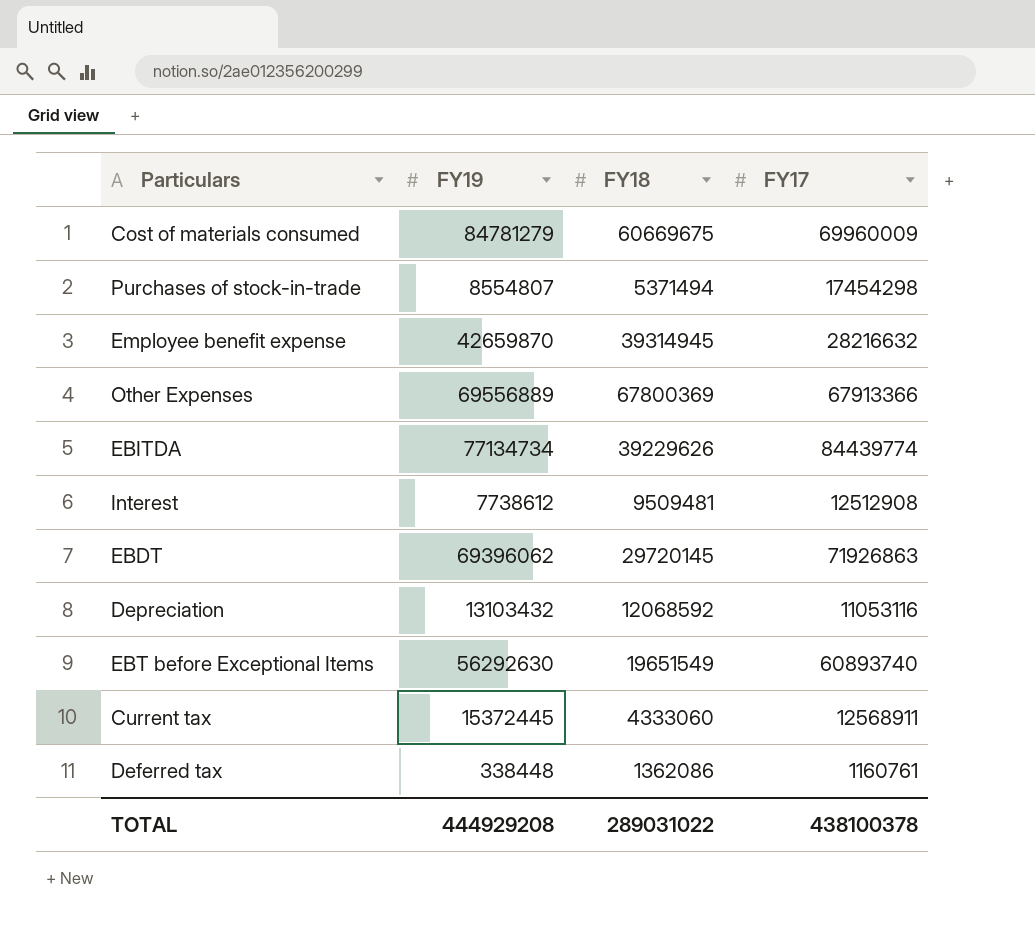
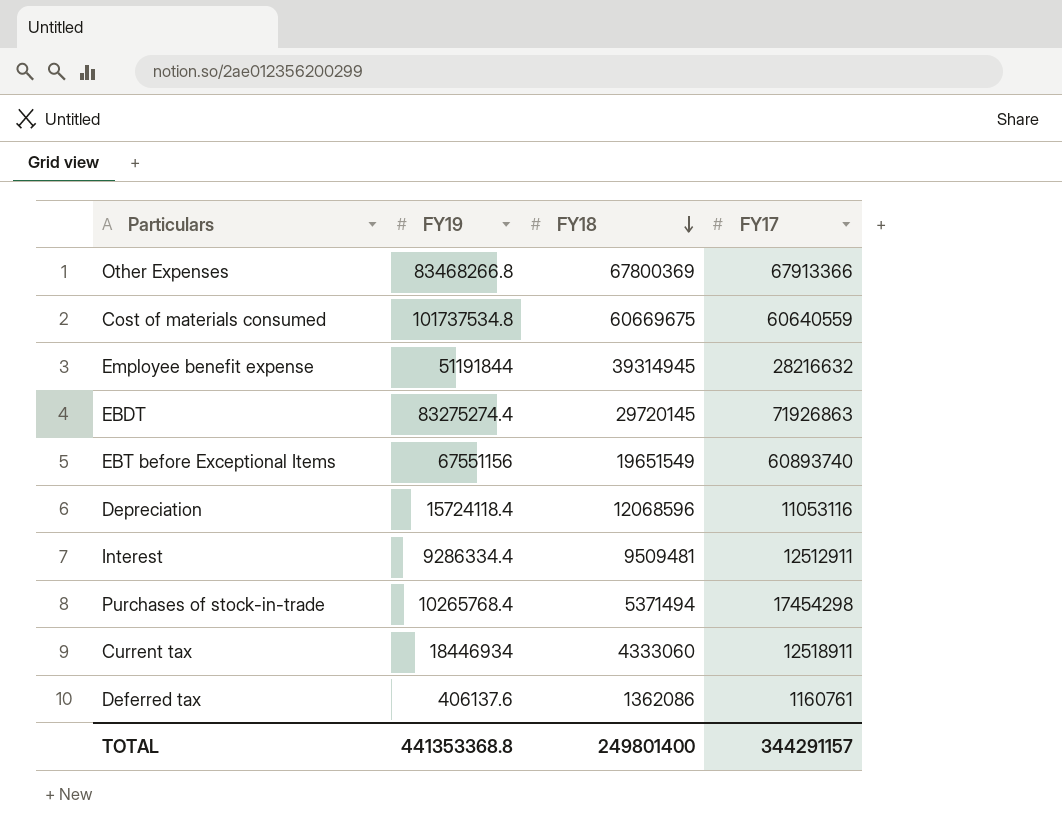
row order: none -> FY18 descending
row EBITDA: 77134734 | 39229626 | 84439774 -> none
Other Expenses | FY19: 69556889 -> 83468266.8
Cost of materials consumed | FY19: 84781279 -> 101737534.8
Cost of materials consumed | FY17: 69960009 -> 60640559
Employee benefit expense | FY19: 42659870 -> 51191844
EBDT | FY19: 69396062 -> 83275274.4
EBT before Exceptional Items | FY19: 56292630 -> 67551156
Depreciation | FY19: 13103432 -> 15724118.4
Depreciation | FY18: 12068592 -> 12068596
Interest | FY19: 7738612 -> 9286334.4
Interest | FY17: 12512908 -> 12512911
Purchases of stock-in-trade | FY19: 8554807 -> 10265768.4
Current tax | FY19: 15372445 -> 18446934
Current tax | FY17: 12568911 -> 12518911
Deferred tax | FY19: 338448 -> 406137.6
TOTAL | FY19: 444929208 -> 441353368.8
TOTAL | FY18: 289031022 -> 249801400
TOTAL | FY17: 438100378 -> 344291157

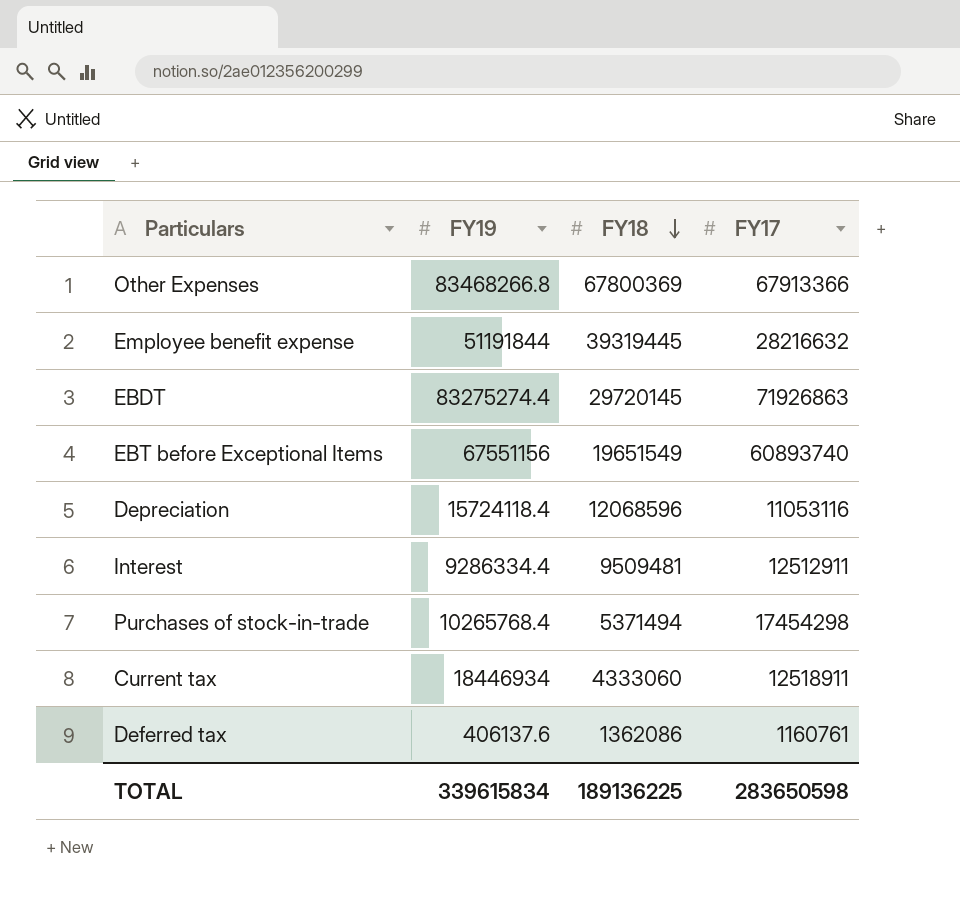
row Cost of materials consumed: 101737534.8 | 60669675 | 60640559 -> none
Employee benefit expense | FY18: 39314945 -> 39319445
TOTAL | FY19: 441353368.8 -> 339615834
TOTAL | FY18: 249801400 -> 189136225
TOTAL | FY17: 344291157 -> 283650598

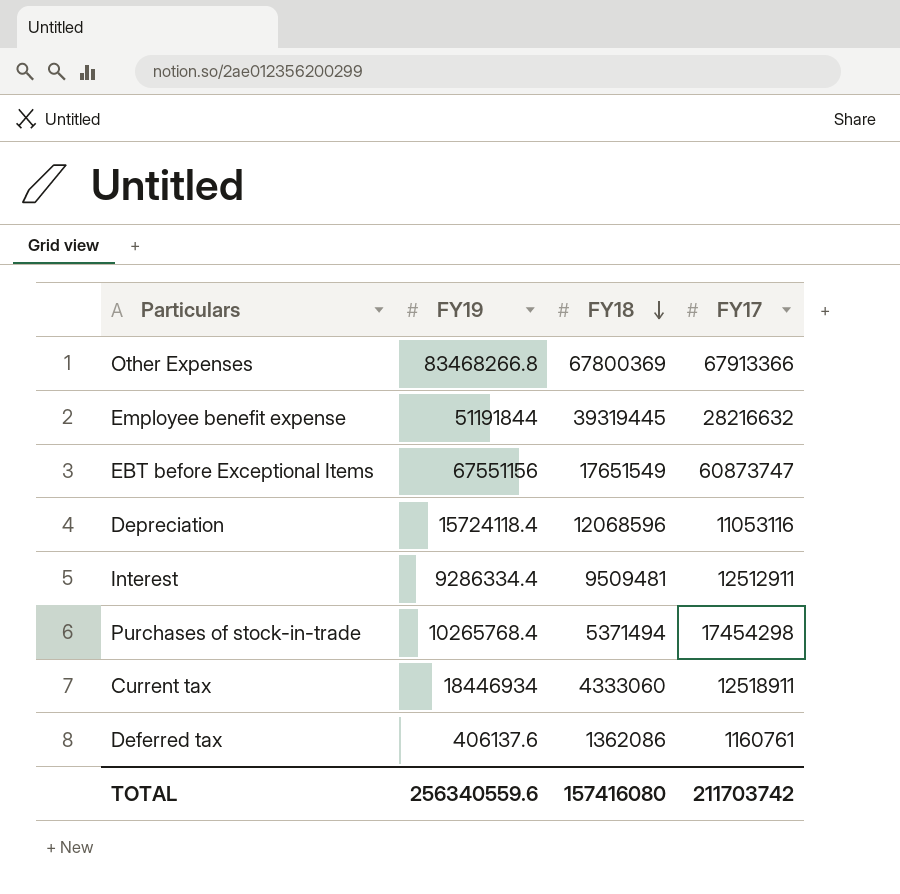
row EBDT: 83275274.4 | 29720145 | 71926863 -> none
EBT before Exceptional Items | FY18: 19651549 -> 17651549
EBT before Exceptional Items | FY17: 60893740 -> 60873747
TOTAL | FY19: 339615834 -> 256340559.6
TOTAL | FY18: 189136225 -> 157416080
TOTAL | FY17: 283650598 -> 211703742

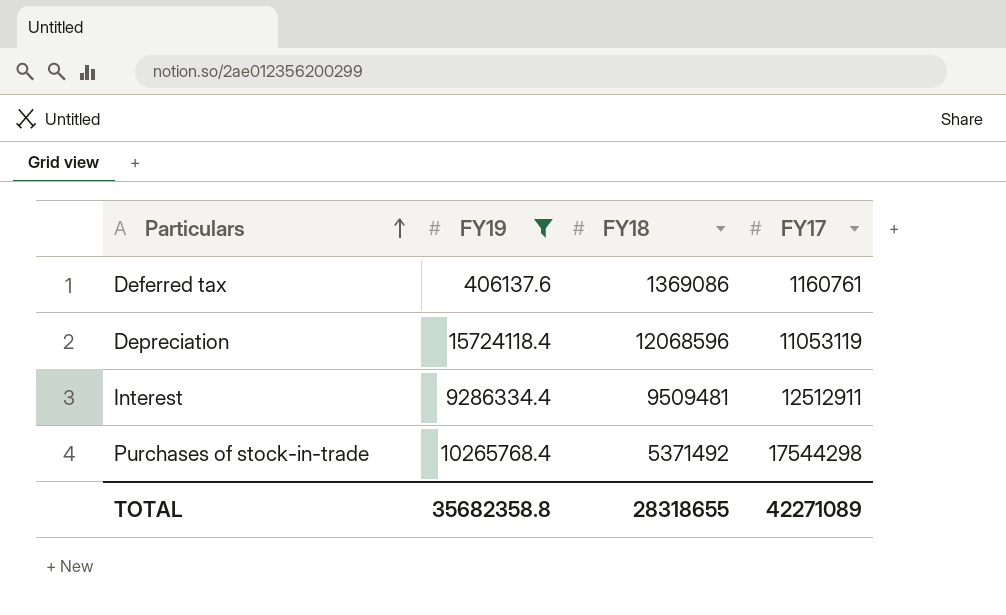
filter: none -> FY19 <= 15724118.4
row order: FY18 descending -> Particulars ascending
Deferred tax | FY18: 1362086 -> 1369086
Depreciation | FY17: 11053116 -> 11053119
Purchases of stock-in-trade | FY18: 5371494 -> 5371492
Purchases of stock-in-trade | FY17: 17454298 -> 17544298
TOTAL | FY19: 256340559.6 -> 35682358.8
TOTAL | FY18: 157416080 -> 28318655
TOTAL | FY17: 211703742 -> 42271089

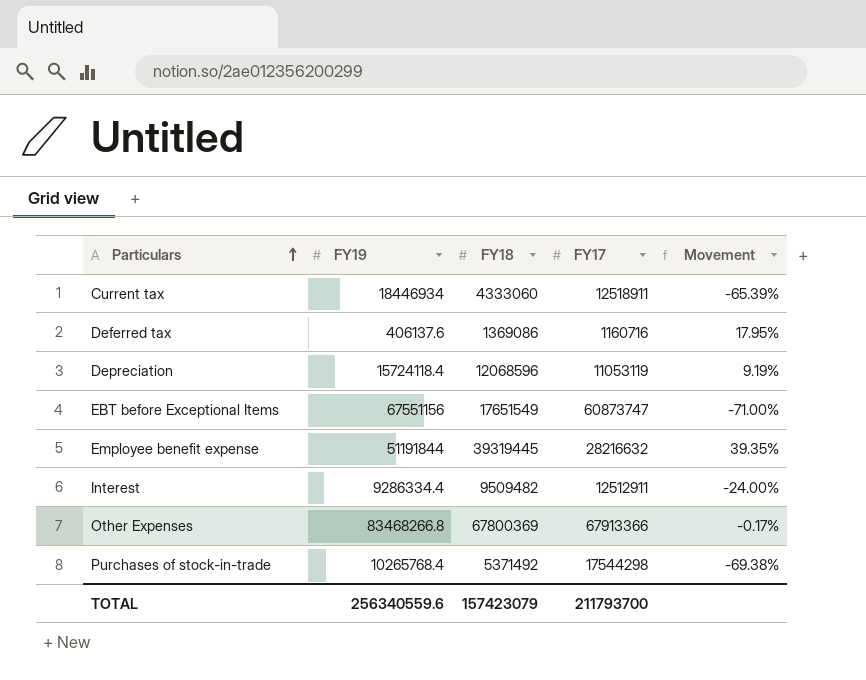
filter: FY19 <= 15724118.4 -> none
column Movement | formula: none -> ([FY18] - [FY17]) / [FY17]
Deferred tax | FY17: 1160761 -> 1160716
Interest | FY18: 9509481 -> 9509482
TOTAL | FY19: 35682358.8 -> 256340559.6
TOTAL | FY18: 28318655 -> 157423079
TOTAL | FY17: 42271089 -> 211793700

